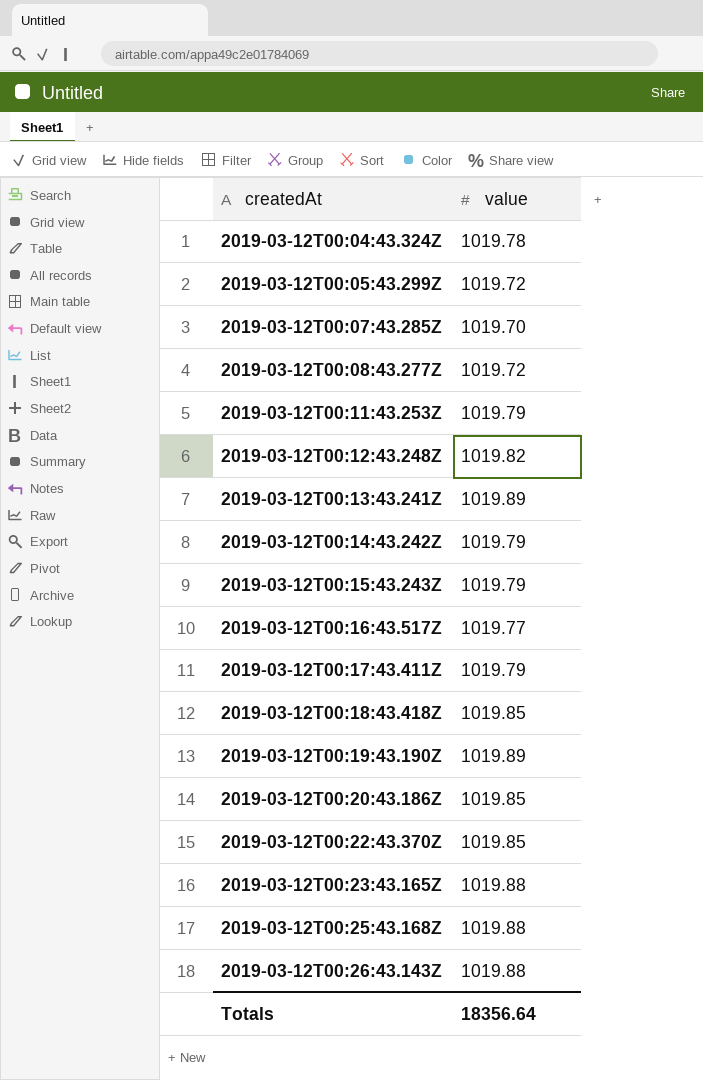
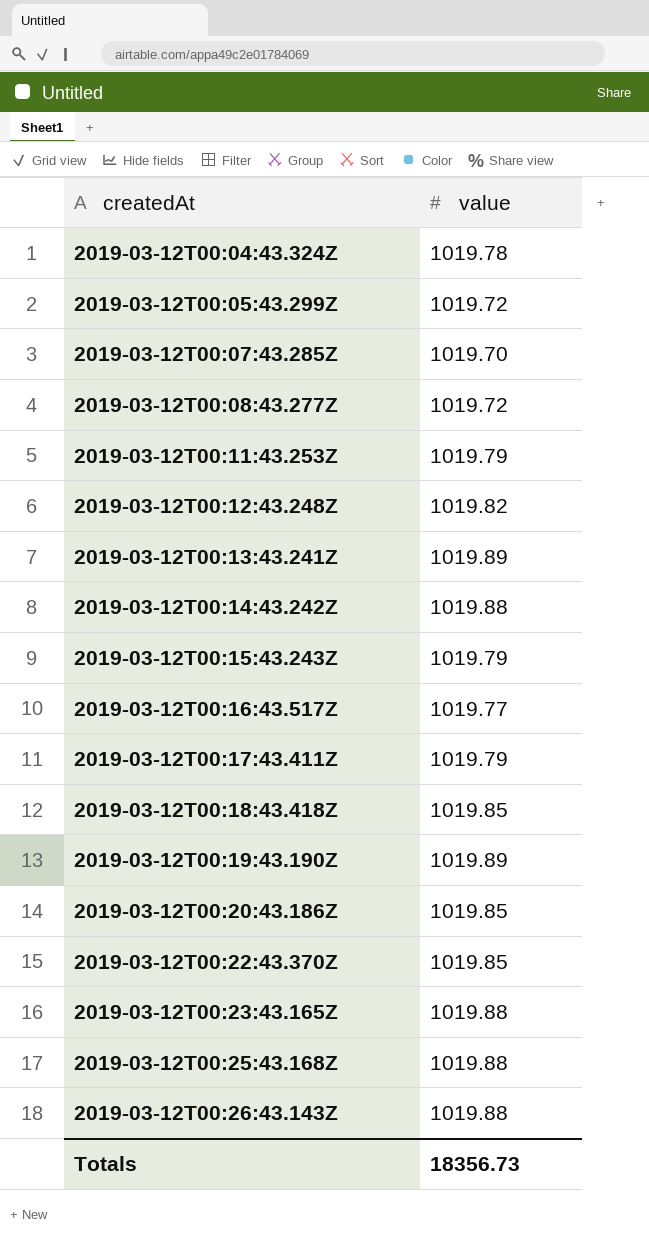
2019-03-12T00:14:43.242Z | value: 1019.79 -> 1019.88
Totals | value: 18356.64 -> 18356.73

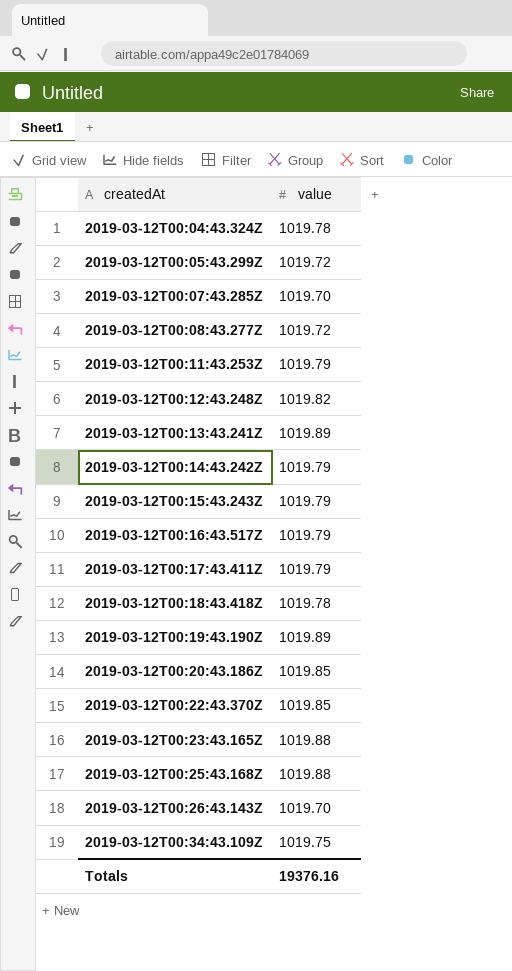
2019-03-12T00:14:43.242Z | value: 1019.88 -> 1019.79
2019-03-12T00:16:43.517Z | value: 1019.77 -> 1019.79
2019-03-12T00:18:43.418Z | value: 1019.85 -> 1019.78
2019-03-12T00:26:43.143Z | value: 1019.88 -> 1019.70
row 2019-03-12T00:34:43.109Z: none -> 1019.75
Totals | value: 18356.73 -> 19376.16

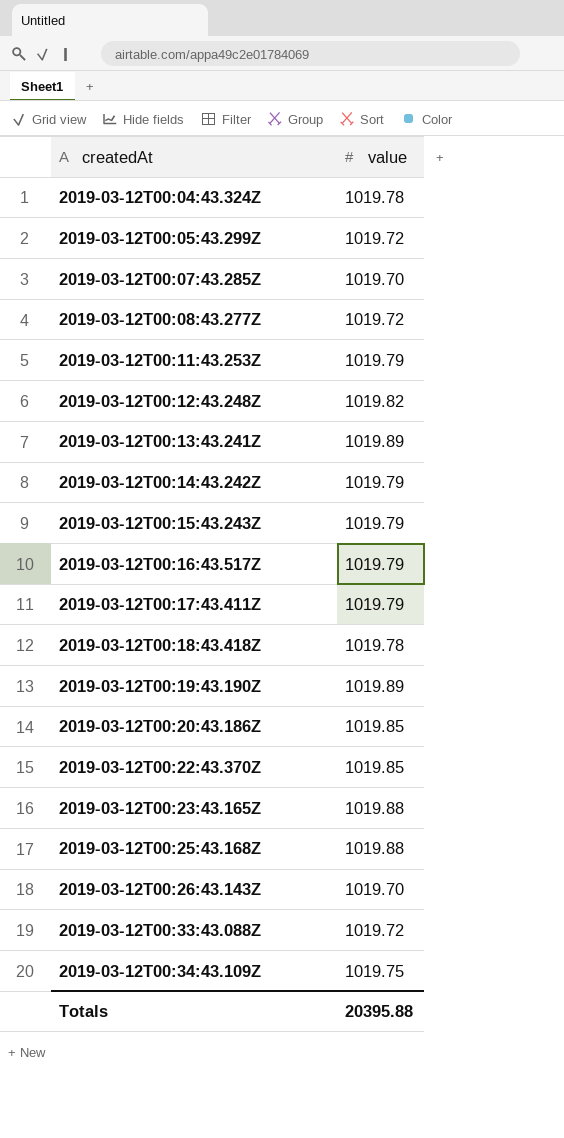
row 2019-03-12T00:33:43.088Z: none -> 1019.72
Totals | value: 19376.16 -> 20395.88

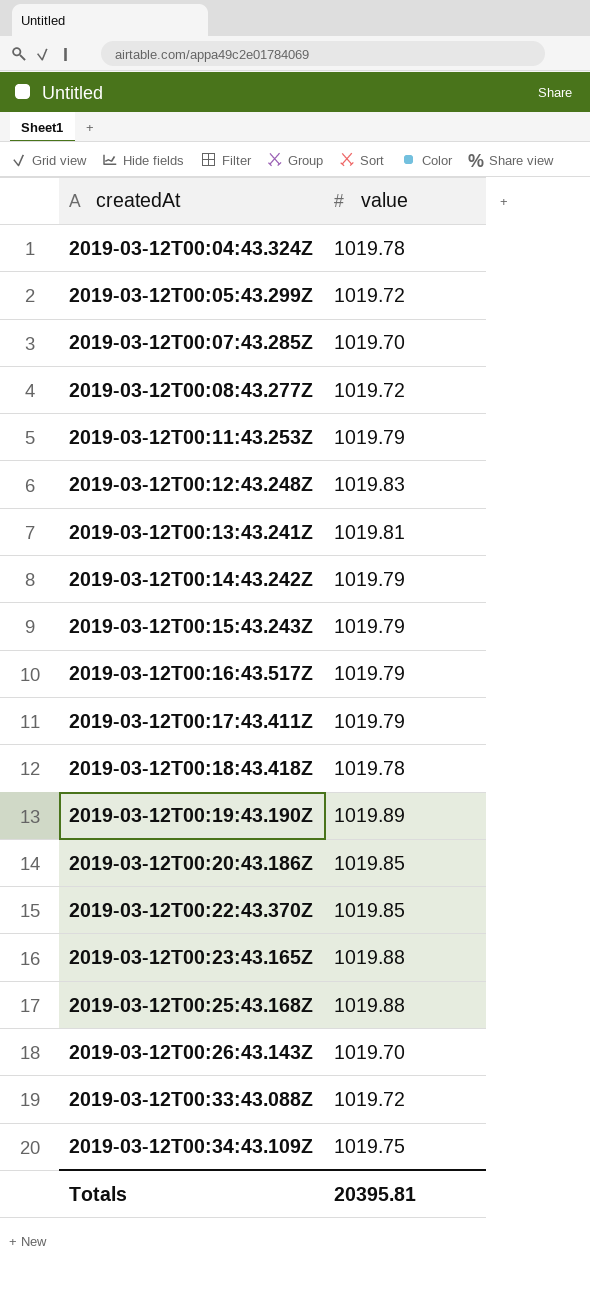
2019-03-12T00:12:43.248Z | value: 1019.82 -> 1019.83
2019-03-12T00:13:43.241Z | value: 1019.89 -> 1019.81
Totals | value: 20395.88 -> 20395.81

